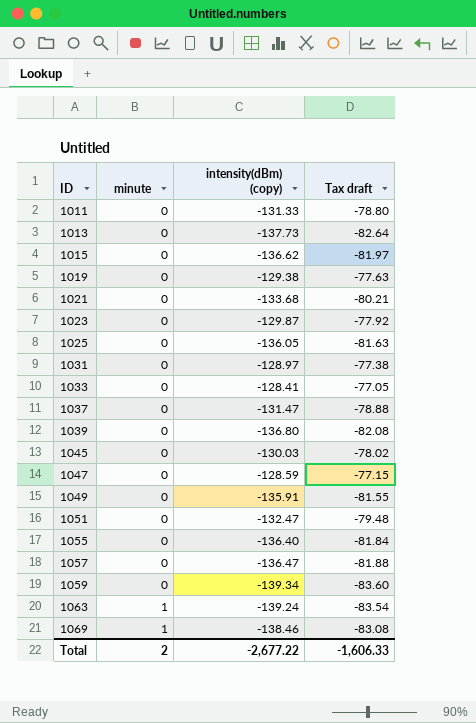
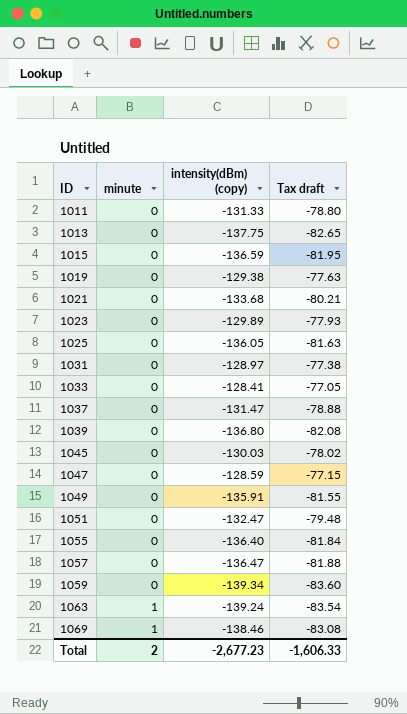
1013 | intensity(dBm) (copy): -137.73 -> -137.75
1013 | Tax draft: -82.64 -> -82.65
1015 | intensity(dBm) (copy): -136.62 -> -136.59
1015 | Tax draft: -81.97 -> -81.95
1023 | intensity(dBm) (copy): -129.87 -> -129.89
1023 | Tax draft: -77.92 -> -77.93
Total | intensity(dBm) (copy): -2,677.22 -> -2,677.23

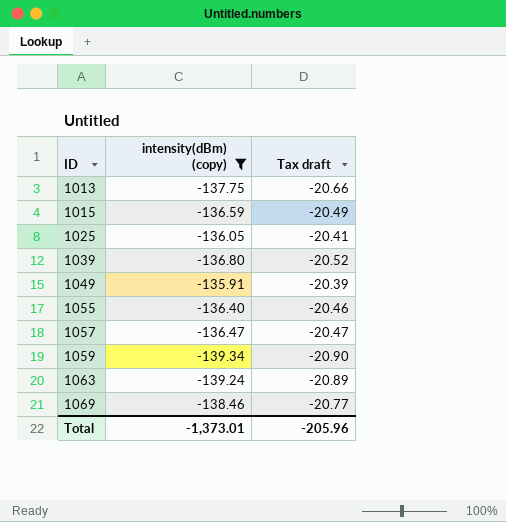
filter: none -> intensity(dBm) (copy) <= -135.91
column minute | position: 2 -> none
column Tax draft | formula: [intensity(dBm) (copy)] * 0.6 -> [intensity(dBm) (copy)] * 0.15
Total | intensity(dBm) (copy): -2,677.23 -> -1,373.01
Total | Tax draft: -1,606.33 -> -205.96

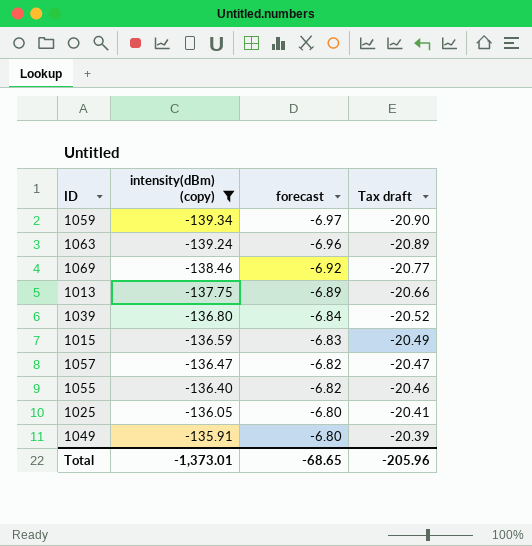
row order: ID ascending -> intensity(dBm) (copy) ascending
column forecast | formula: none -> [intensity(dBm) (copy)] * 0.05

